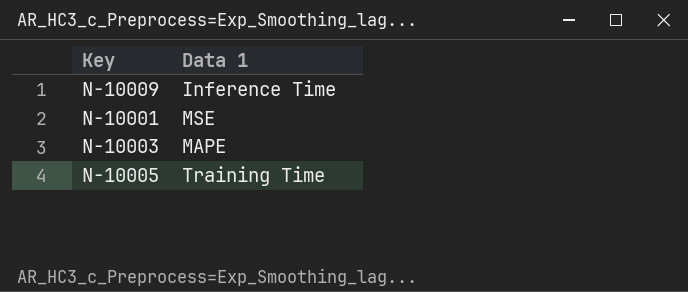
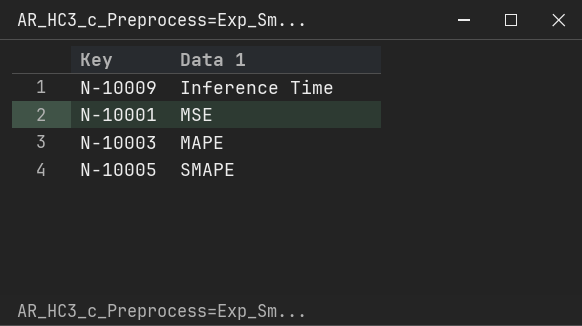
N-10005 | Data 1: Training Time -> SMAPE

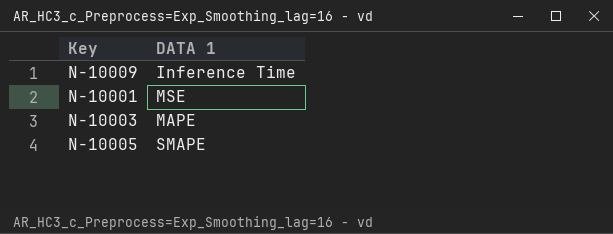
column name: Data 1 -> DATA 1

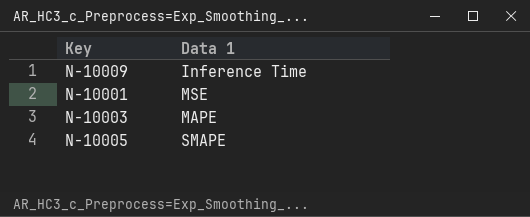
column name: DATA 1 -> Data 1

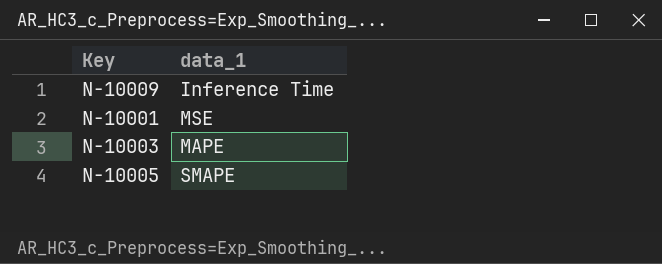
column name: Data 1 -> data_1

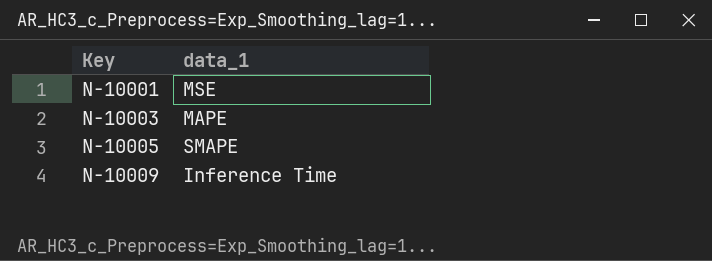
row order: none -> Key ascending

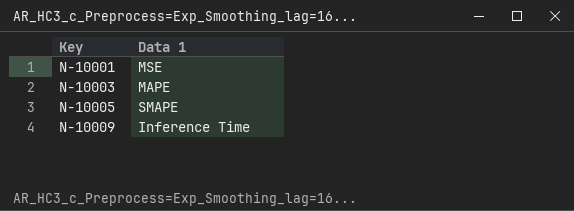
column name: data_1 -> Data 1

